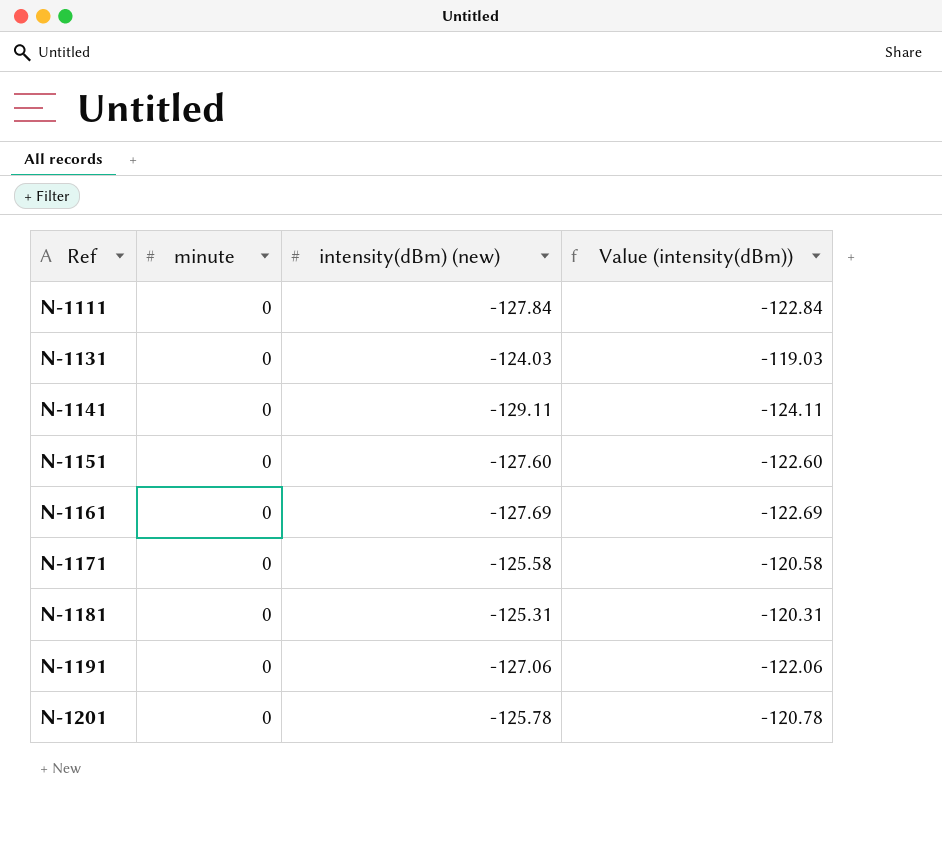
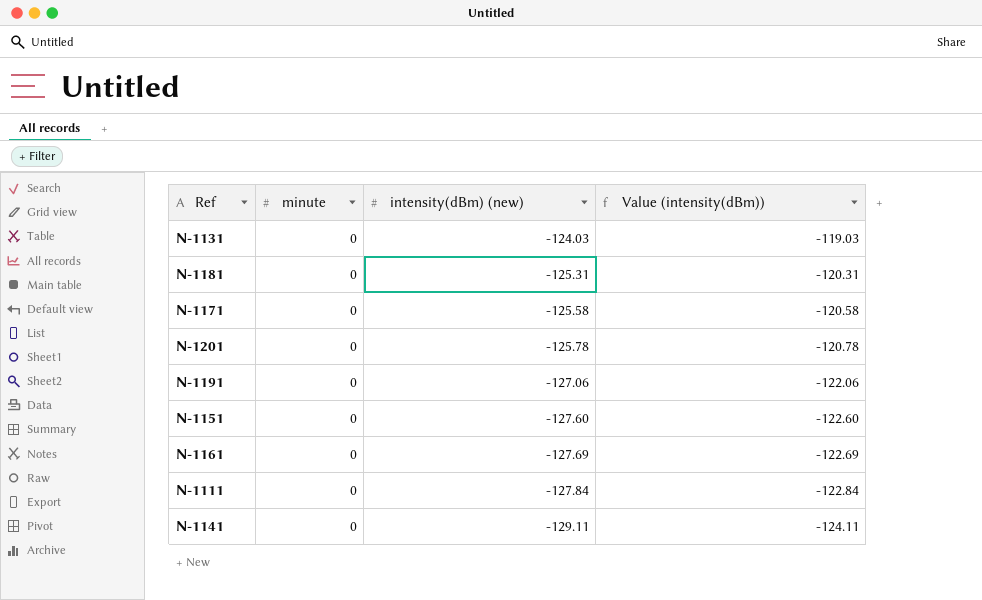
row order: Ref ascending -> intensity(dBm) (new) descending

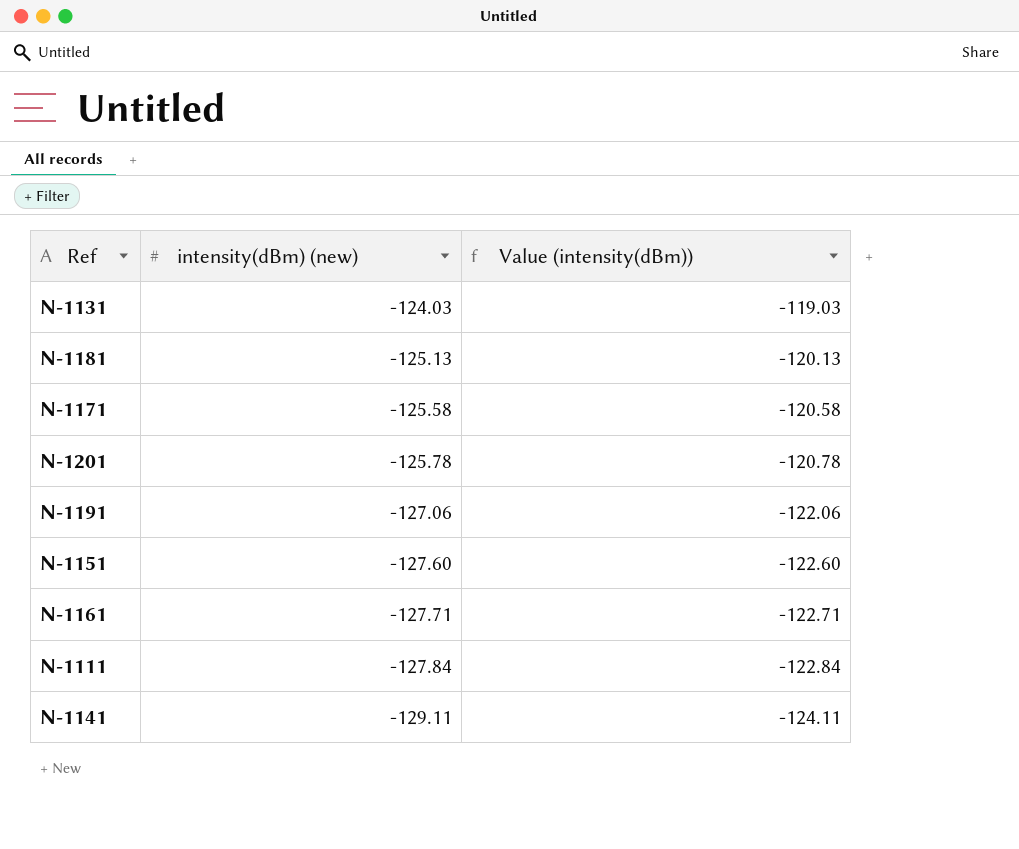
column minute | position: 2 -> none
N-1181 | intensity(dBm) (new): -125.31 -> -125.13
N-1181 | Value (intensity(dBm)): -120.31 -> -120.13
N-1161 | intensity(dBm) (new): -127.69 -> -127.71
N-1161 | Value (intensity(dBm)): -122.69 -> -122.71

